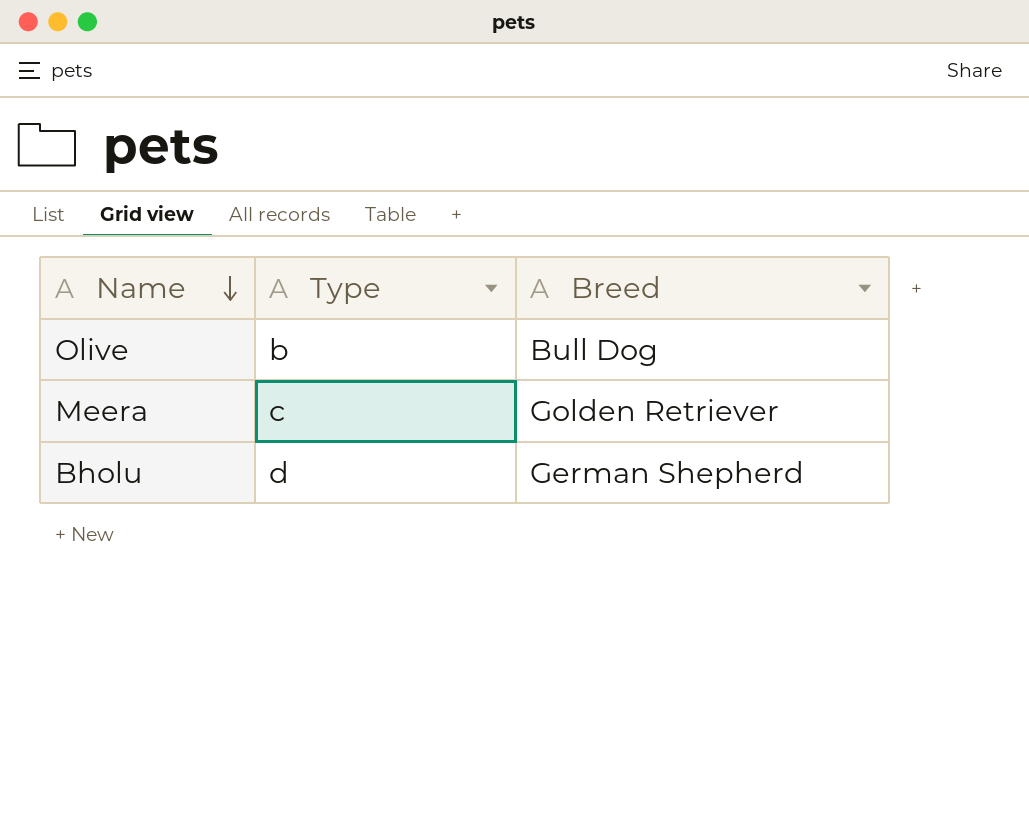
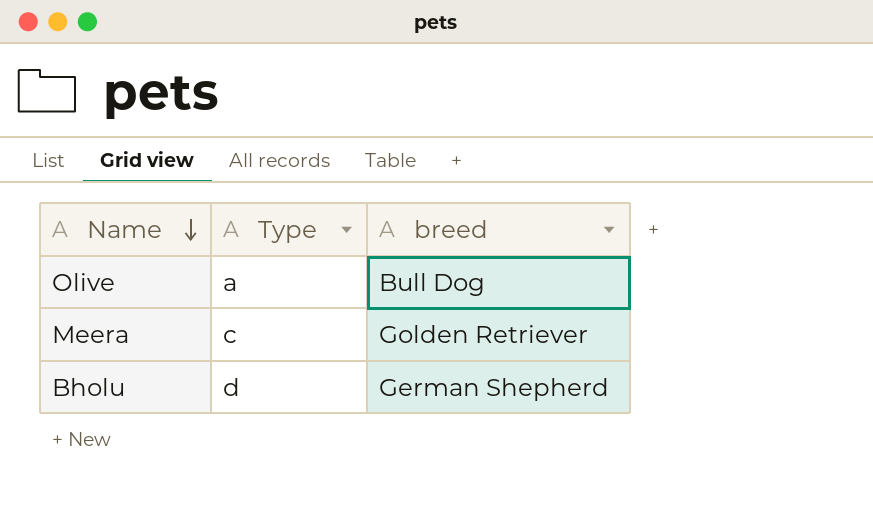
column name: Breed -> breed
Olive | Type: b -> a

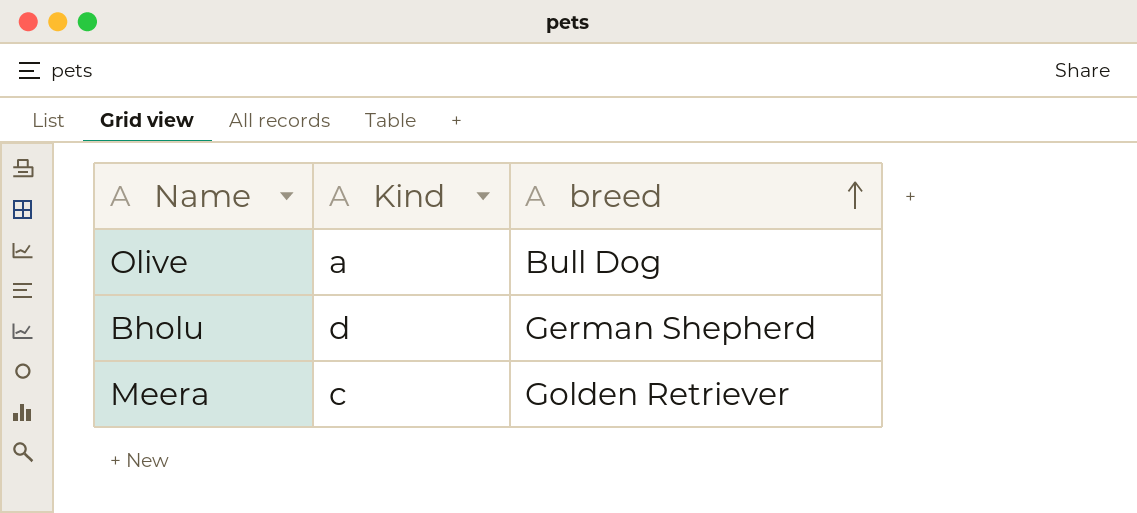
row order: Name descending -> breed ascending
column name: Type -> Kind

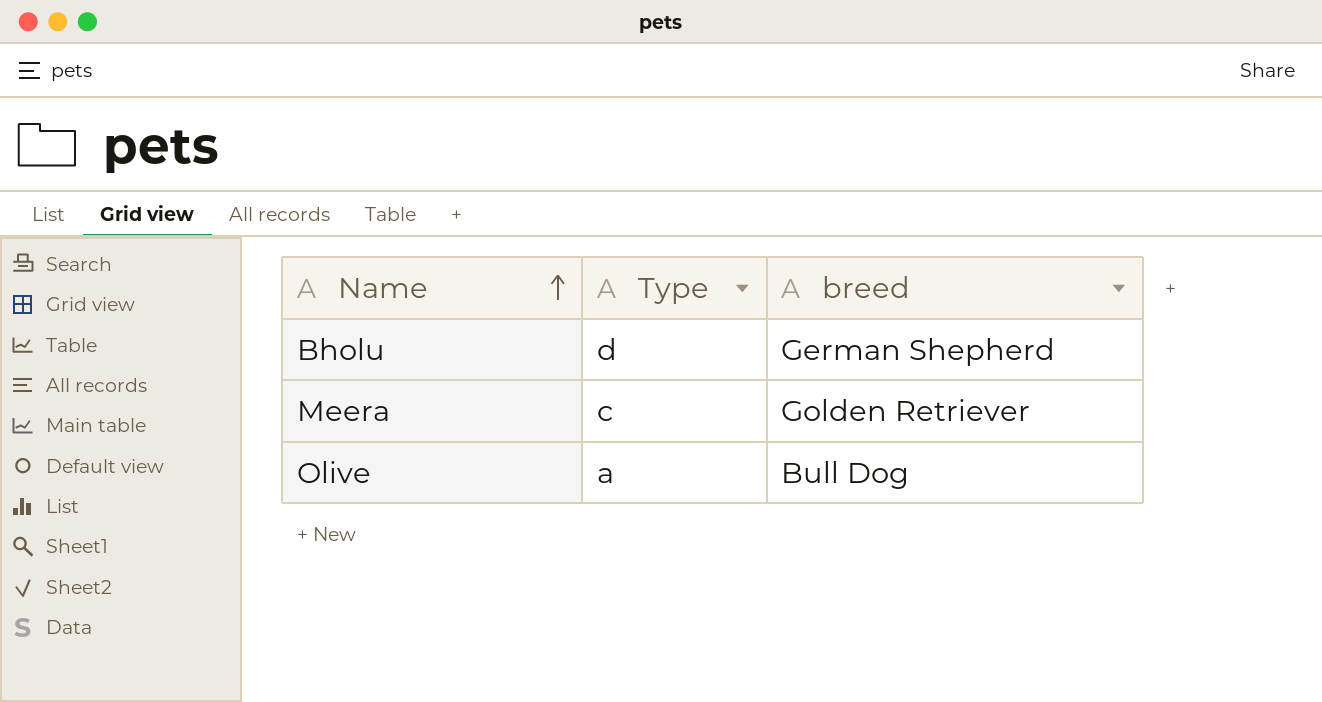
row order: breed ascending -> Name ascending
column name: Kind -> Type

